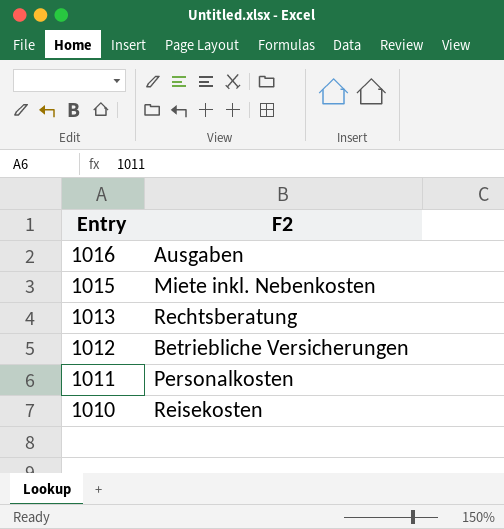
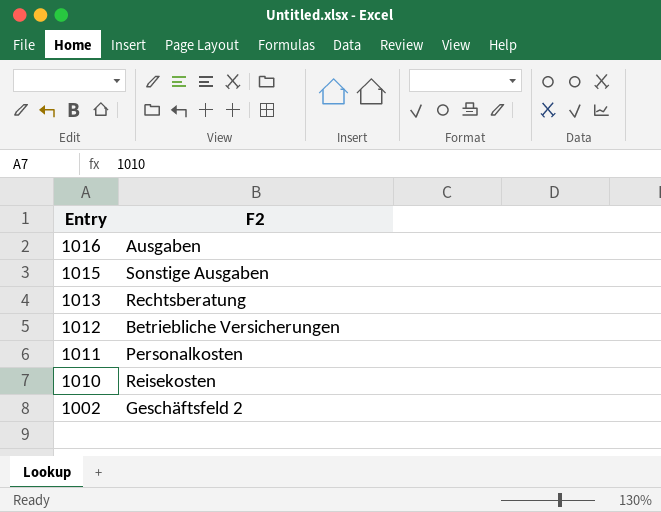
1015 | F2: Miete inkl. Nebenkosten -> Sonstige Ausgaben
row 1002: none -> Geschäftsfeld 2

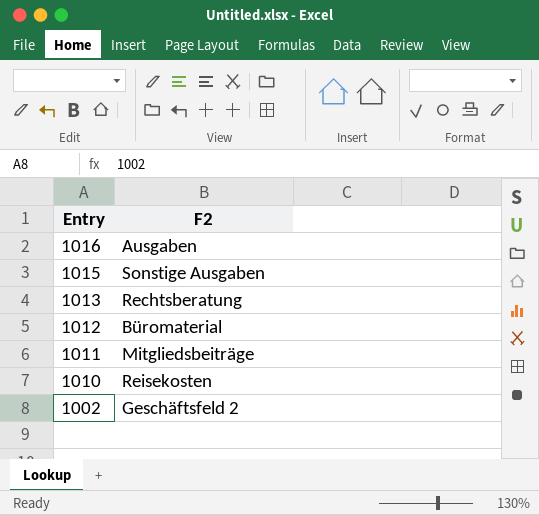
1012 | F2: Betriebliche Versicherungen -> Büromaterial
1011 | F2: Personalkosten -> Mitgliedsbeiträge

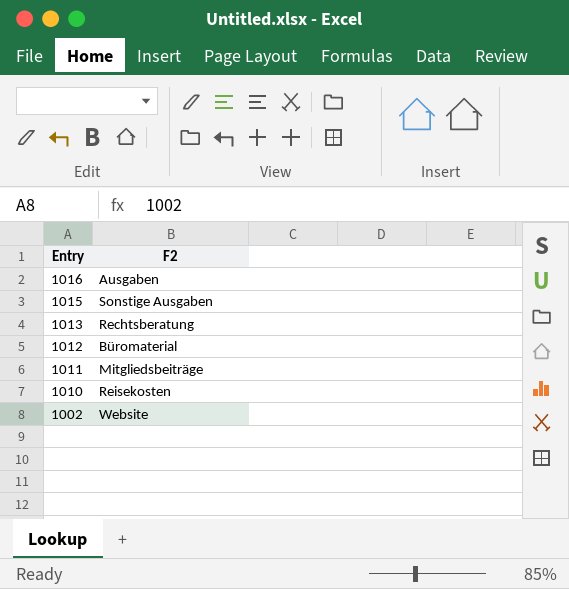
1002 | F2: Geschäftsfeld 2 -> Website

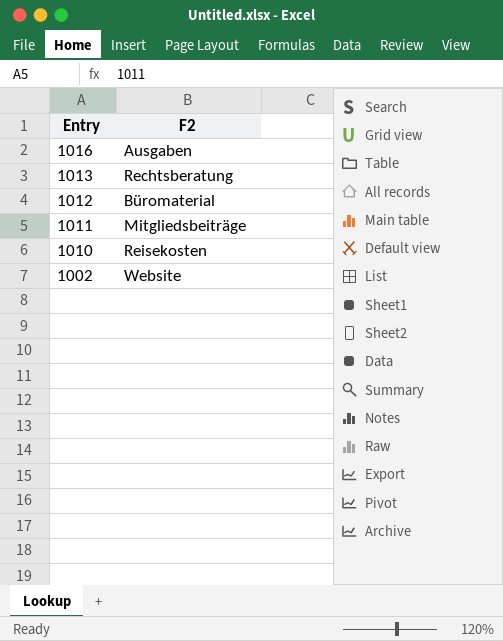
row 1015: Sonstige Ausgaben -> none

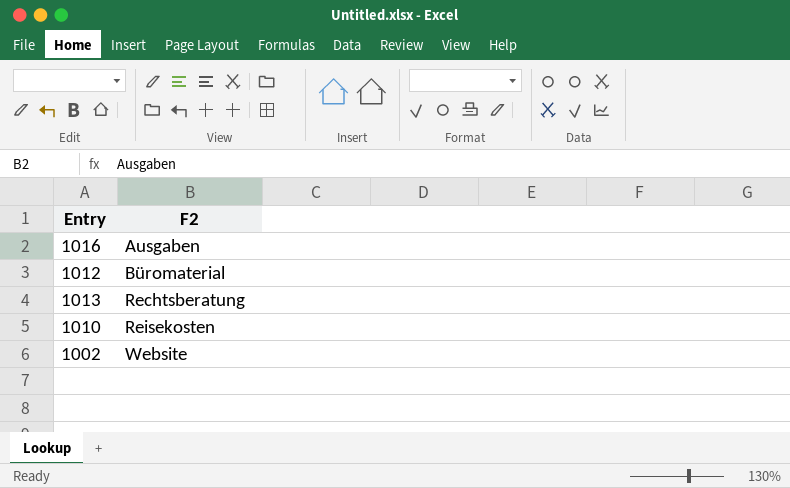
row order: Entry descending -> F2 ascending
row 1011: Mitgliedsbeiträge -> none

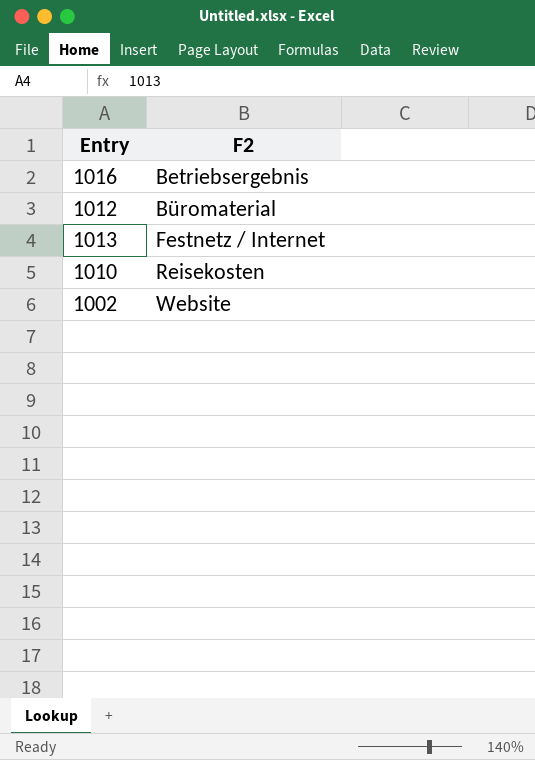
1016 | F2: Ausgaben -> Betriebsergebnis
1013 | F2: Rechtsberatung -> Festnetz / Internet

